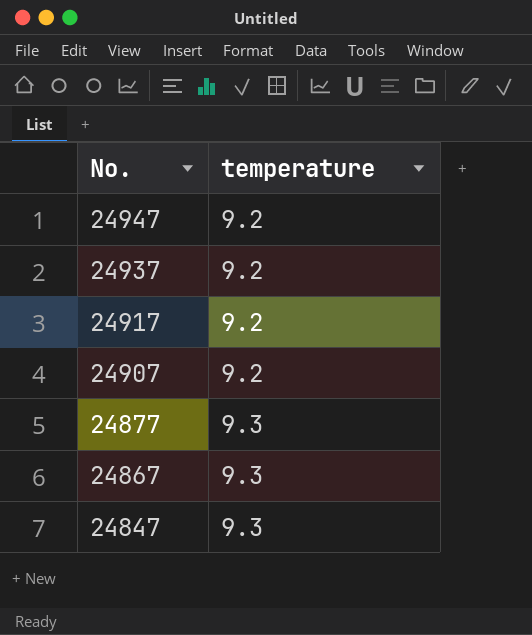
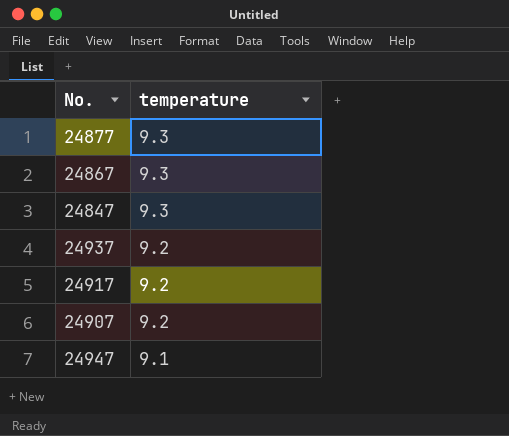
row order: No. descending -> temperature descending
24947 | temperature: 9.2 -> 9.1

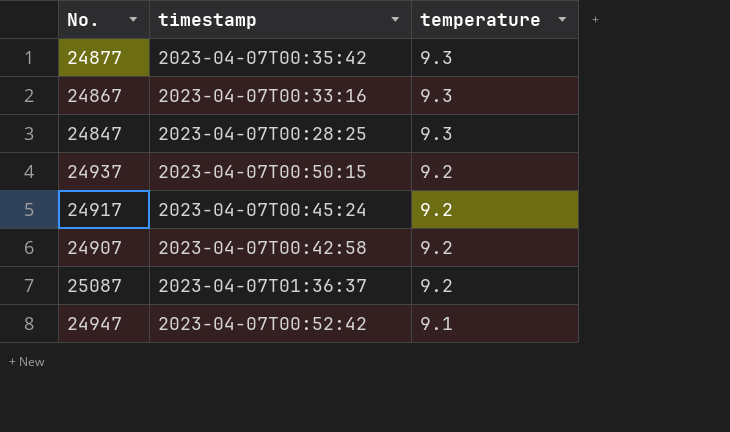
column timestamp | position: none -> 2
row 25087: none -> 2023-04-07T01:36:37 | 9.2

